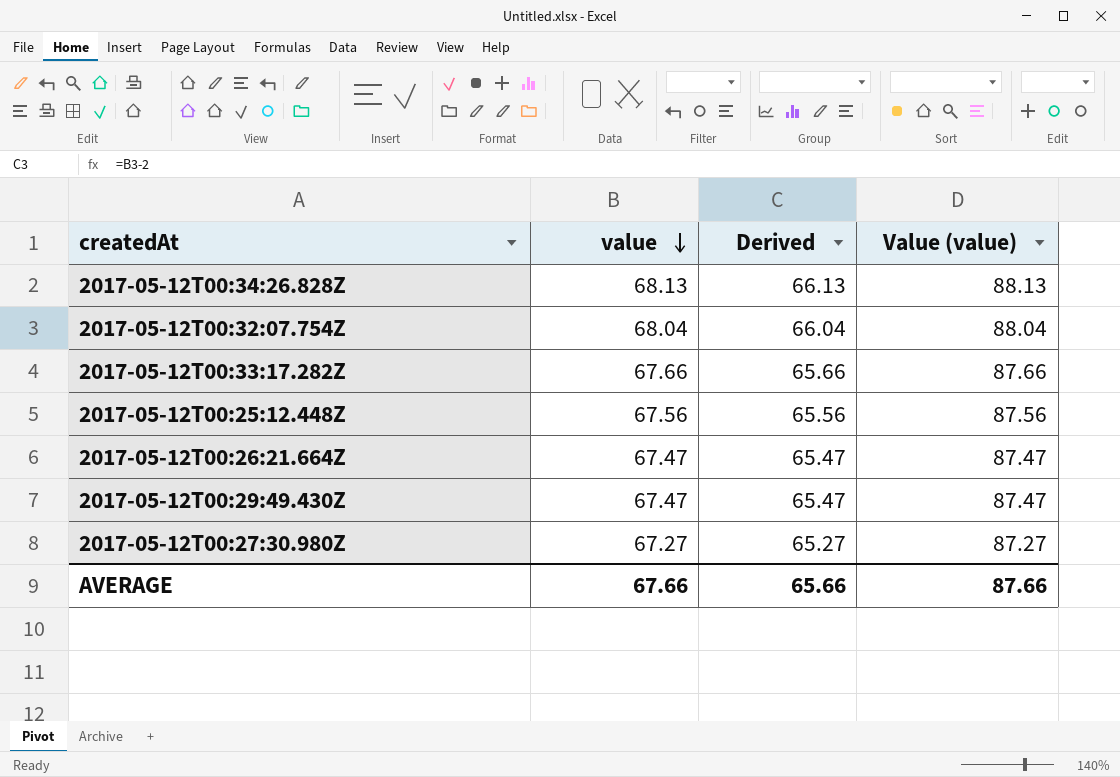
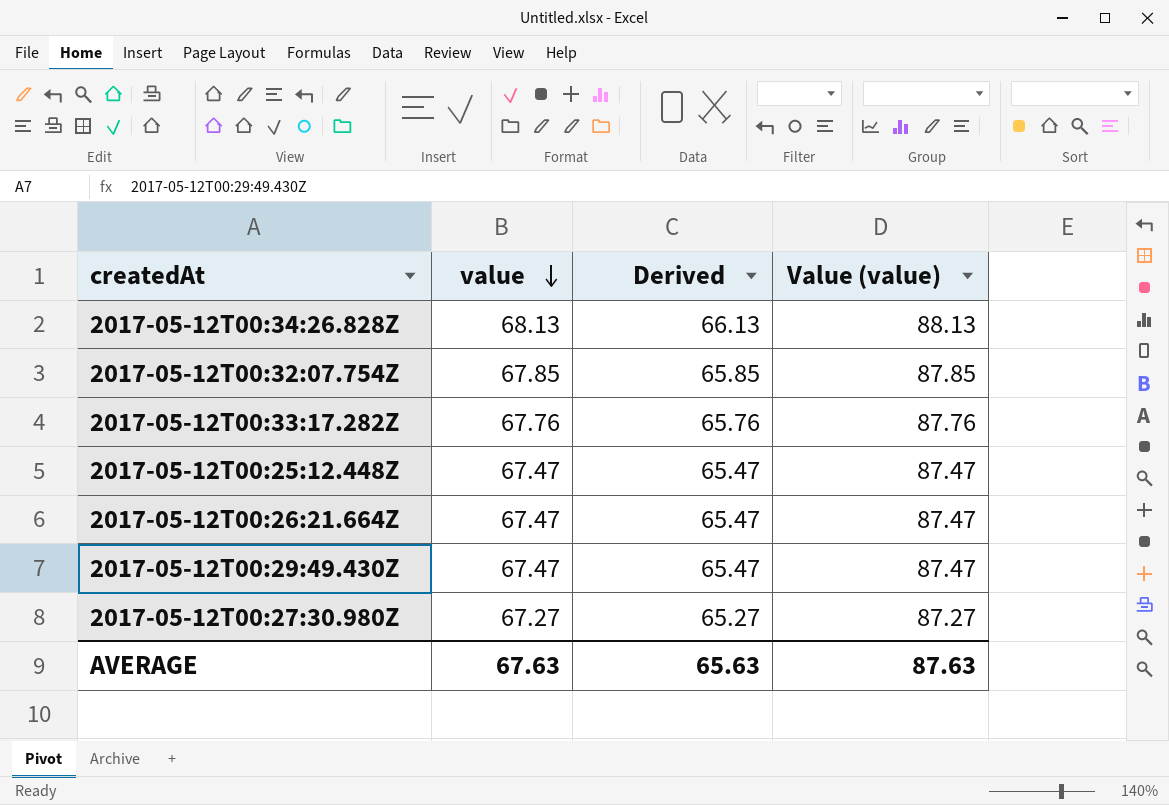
2017-05-12T00:32:07.754Z | value: 68.04 -> 67.85
2017-05-12T00:32:07.754Z | Derived: 66.04 -> 65.85
2017-05-12T00:32:07.754Z | Value (value): 88.04 -> 87.85
2017-05-12T00:33:17.282Z | value: 67.66 -> 67.76
2017-05-12T00:33:17.282Z | Derived: 65.66 -> 65.76
2017-05-12T00:33:17.282Z | Value (value): 87.66 -> 87.76
2017-05-12T00:25:12.448Z | value: 67.56 -> 67.47
2017-05-12T00:25:12.448Z | Derived: 65.56 -> 65.47
2017-05-12T00:25:12.448Z | Value (value): 87.56 -> 87.47
AVERAGE | value: 67.66 -> 67.63
AVERAGE | Derived: 65.66 -> 65.63
AVERAGE | Value (value): 87.66 -> 87.63

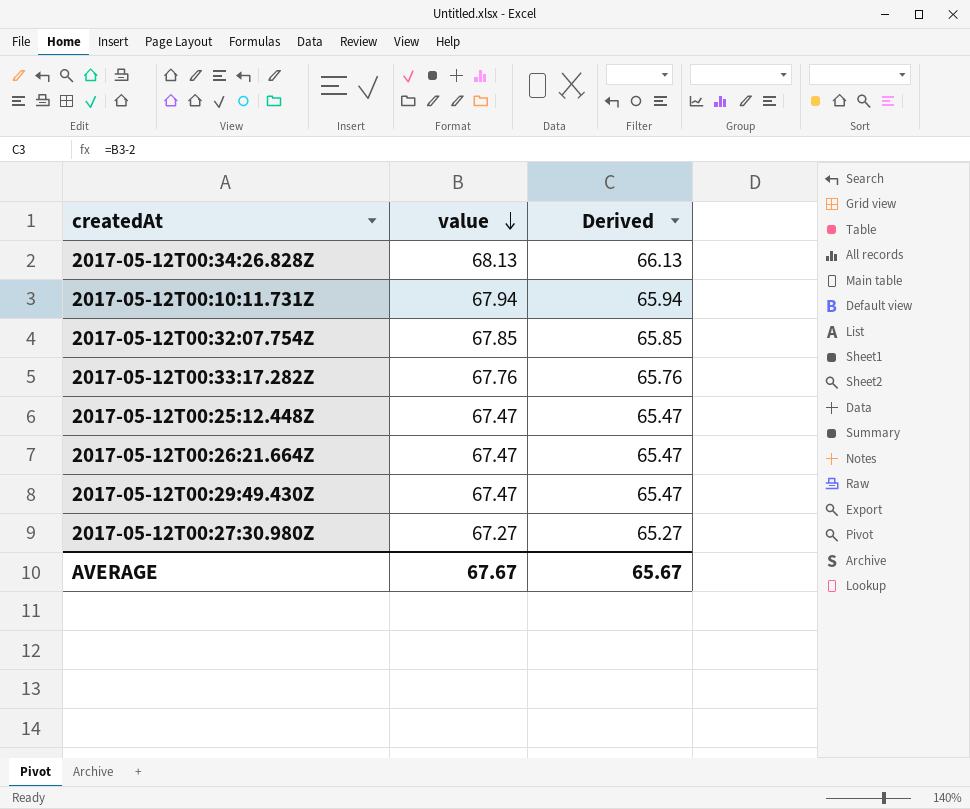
column Value (value) | formula: [value] + 20 -> none
row 2017-05-12T00:10:11.731Z: none -> 67.94 | 65.94
AVERAGE | value: 67.63 -> 67.67
AVERAGE | Derived: 65.63 -> 65.67

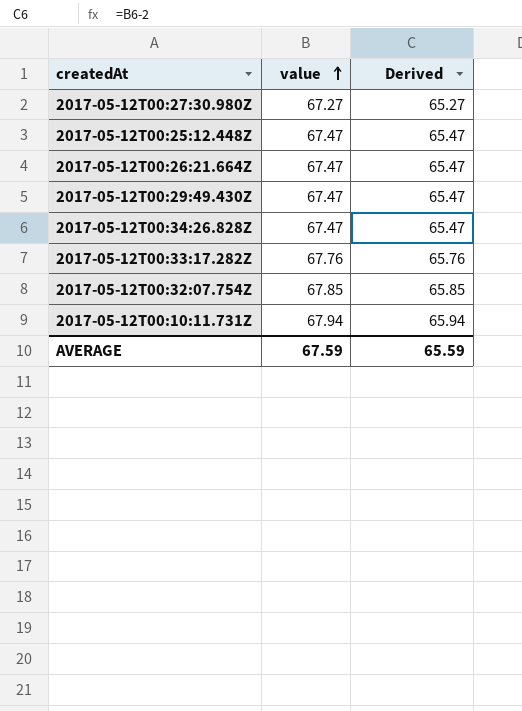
row order: value descending -> value ascending
2017-05-12T00:34:26.828Z | value: 68.13 -> 67.47
2017-05-12T00:34:26.828Z | Derived: 66.13 -> 65.47
AVERAGE | value: 67.67 -> 67.59
AVERAGE | Derived: 65.67 -> 65.59

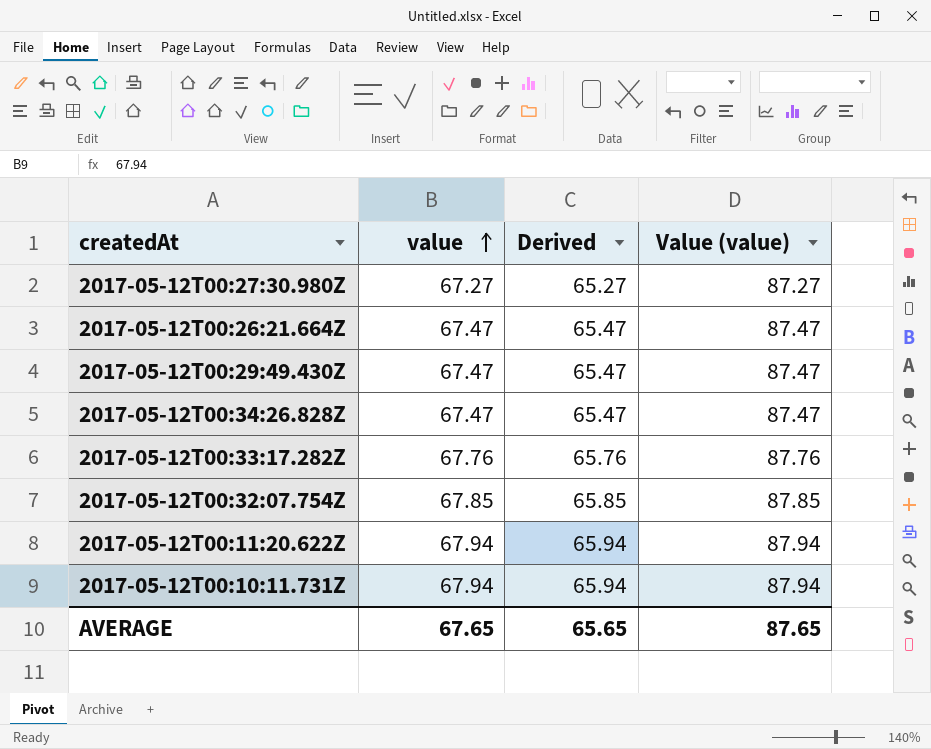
column Value (value) | formula: none -> [value] + 20
row 2017-05-12T00:25:12.448Z: 67.47 | 65.47 -> none
row 2017-05-12T00:11:20.622Z: none -> 67.94 | 65.94 | 87.94
AVERAGE | value: 67.59 -> 67.65
AVERAGE | Derived: 65.59 -> 65.65

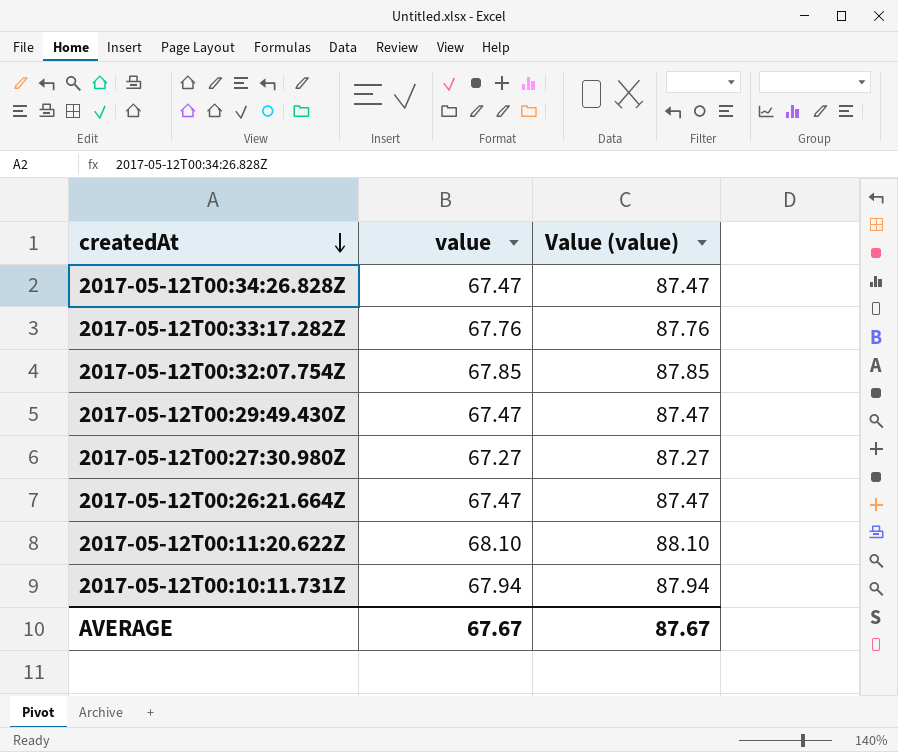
row order: value ascending -> createdAt descending
column Derived | formula: [value] - 2 -> none
2017-05-12T00:11:20.622Z | value: 67.94 -> 68.10
2017-05-12T00:11:20.622Z | Value (value): 87.94 -> 88.10
AVERAGE | value: 67.65 -> 67.67
AVERAGE | Value (value): 87.65 -> 87.67

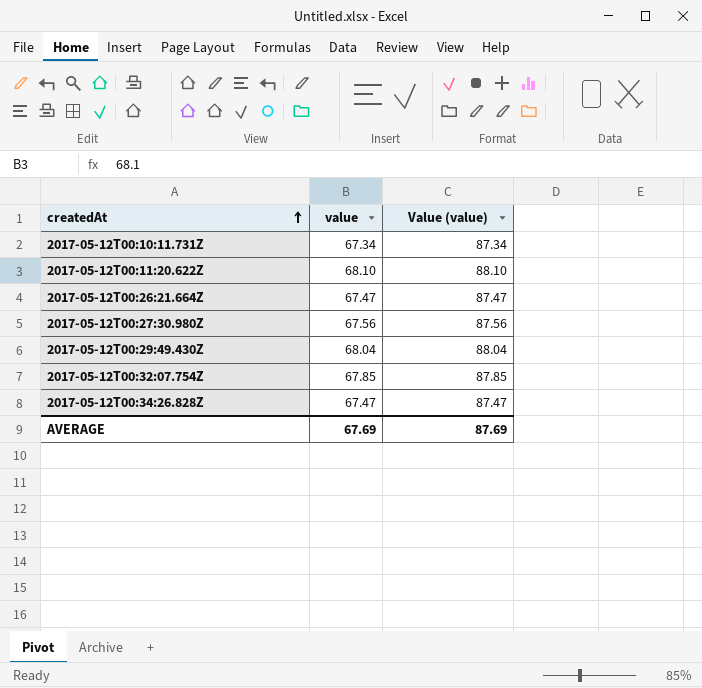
row order: createdAt descending -> createdAt ascending
row 2017-05-12T00:33:17.282Z: 67.76 | 87.76 -> none
2017-05-12T00:10:11.731Z | value: 67.94 -> 67.34
2017-05-12T00:10:11.731Z | Value (value): 87.94 -> 87.34
2017-05-12T00:27:30.980Z | value: 67.27 -> 67.56
2017-05-12T00:27:30.980Z | Value (value): 87.27 -> 87.56
2017-05-12T00:29:49.430Z | value: 67.47 -> 68.04
2017-05-12T00:29:49.430Z | Value (value): 87.47 -> 88.04
AVERAGE | value: 67.67 -> 67.69
AVERAGE | Value (value): 87.67 -> 87.69

